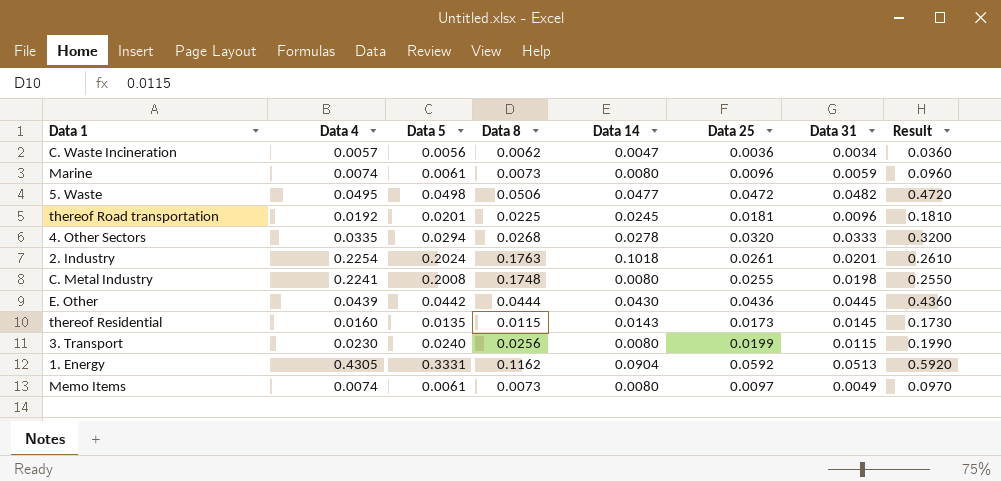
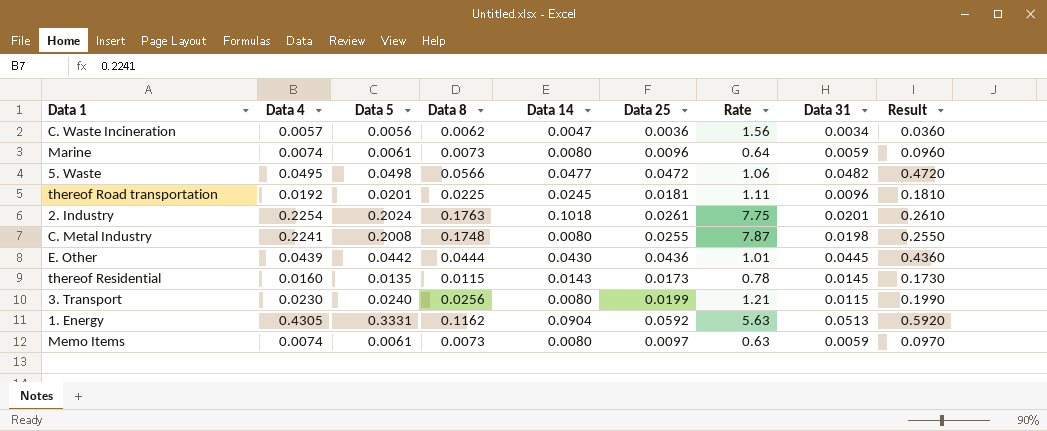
column Rate | formula: none -> [Data 5] / [Data 25]
row 4. Other Sectors: 0.0335 | 0.0294 | 0.0268 | 0.0278 | 0.0320 | 0.0333 | 0.3200 -> none
5. Waste | Data 8: 0.0506 -> 0.0566
Memo Items | Data 31: 0.0049 -> 0.0059

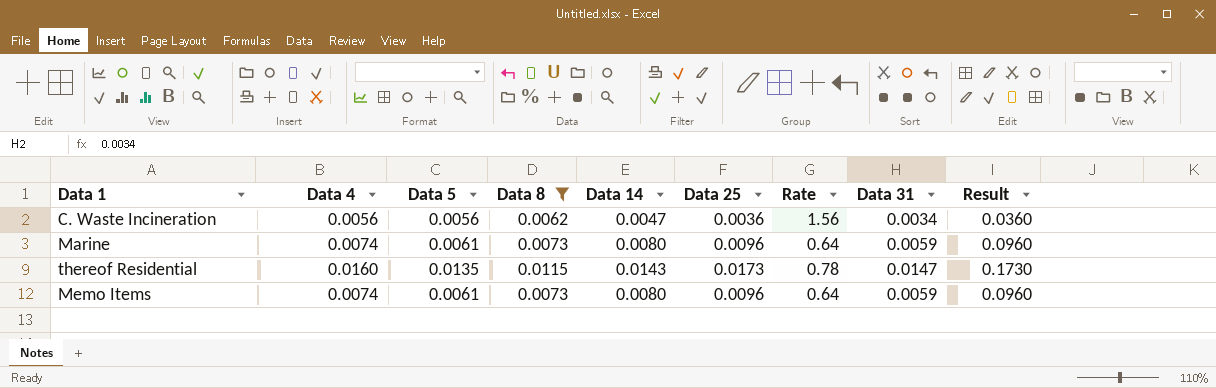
filter: none -> Data 8 <= 0.0115
C. Waste Incineration | Data 4: 0.0057 -> 0.0056
thereof Residential | Data 31: 0.0145 -> 0.0147
Memo Items | Data 25: 0.0097 -> 0.0096
Memo Items | Rate: 0.63 -> 0.64
Memo Items | Result: 0.0970 -> 0.0960

